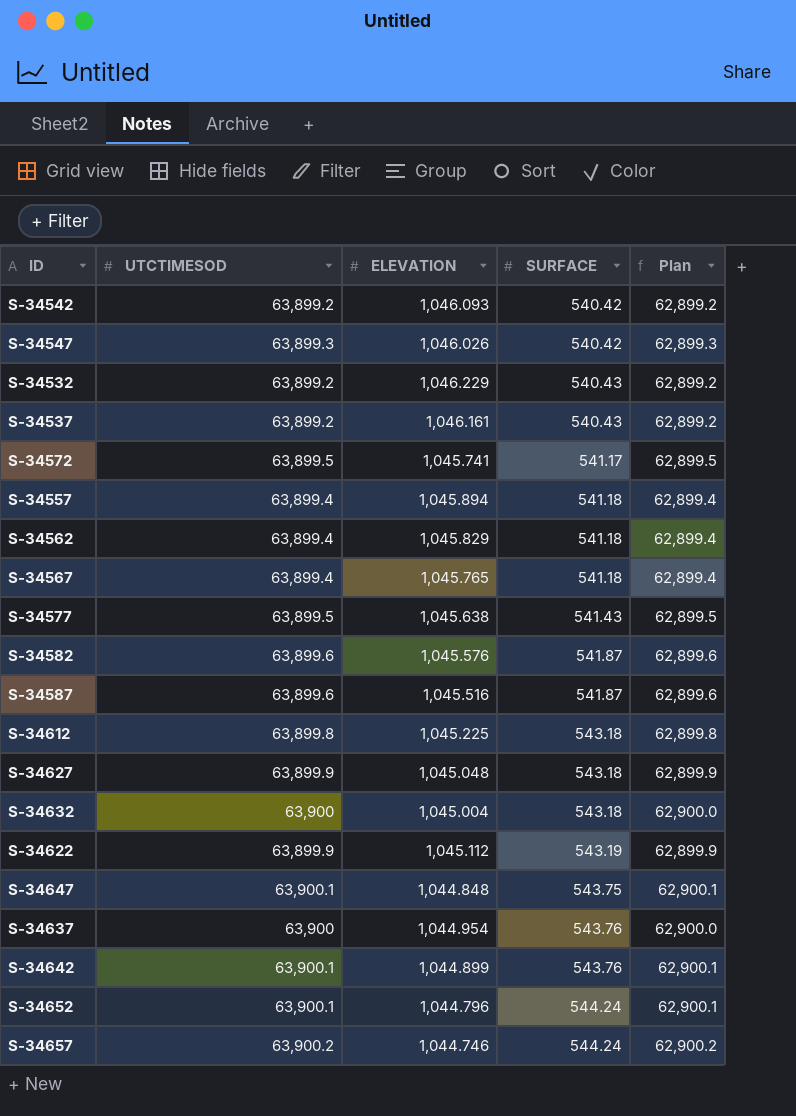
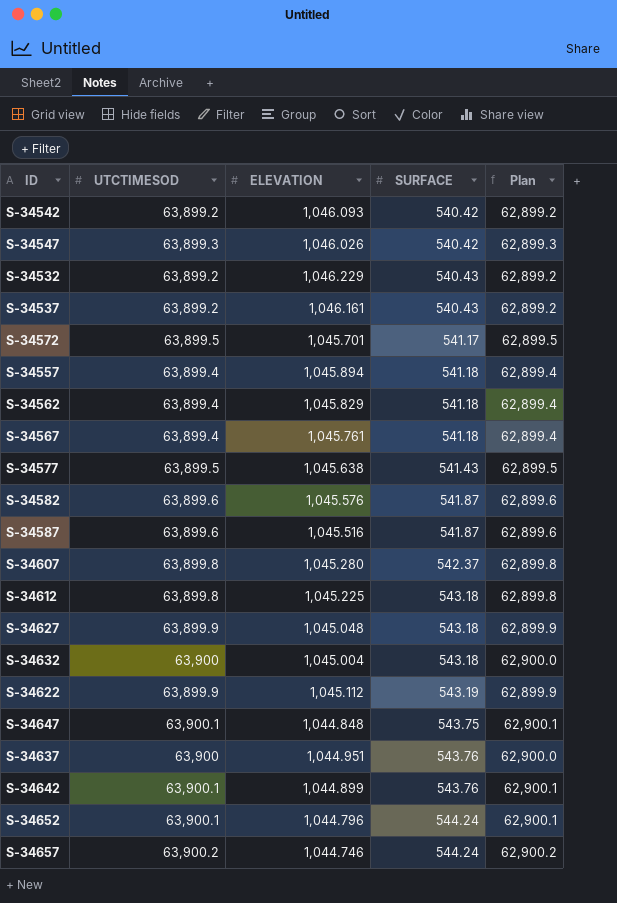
S-34572 | ELEVATION: 1,045.741 -> 1,045.701
S-34567 | ELEVATION: 1,045.765 -> 1,045.761
row S-34607: none -> 63,899.8 | 1,045.280 | 542.37 | 62,899.8
S-34637 | ELEVATION: 1,044.954 -> 1,044.951

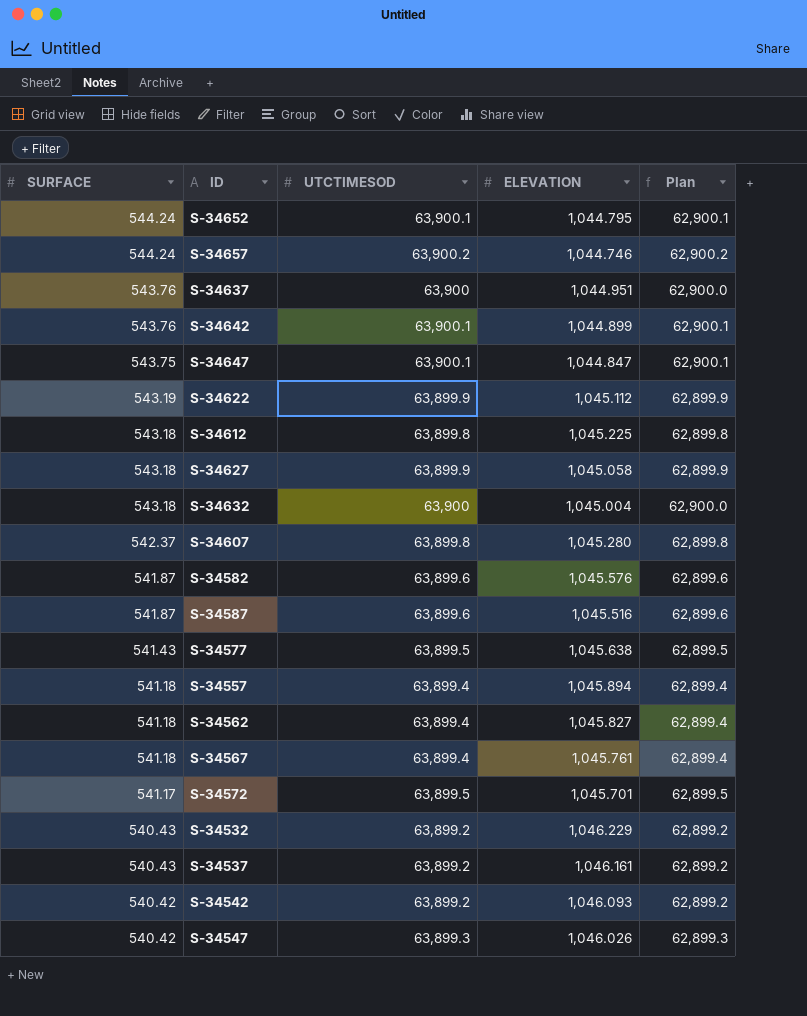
row order: SURFACE ascending -> SURFACE descending
column SURFACE | position: 4 -> 1
S-34652 | ELEVATION: 1,044.796 -> 1,044.795
S-34647 | ELEVATION: 1,044.848 -> 1,044.847
S-34627 | ELEVATION: 1,045.048 -> 1,045.058
S-34562 | ELEVATION: 1,045.829 -> 1,045.827

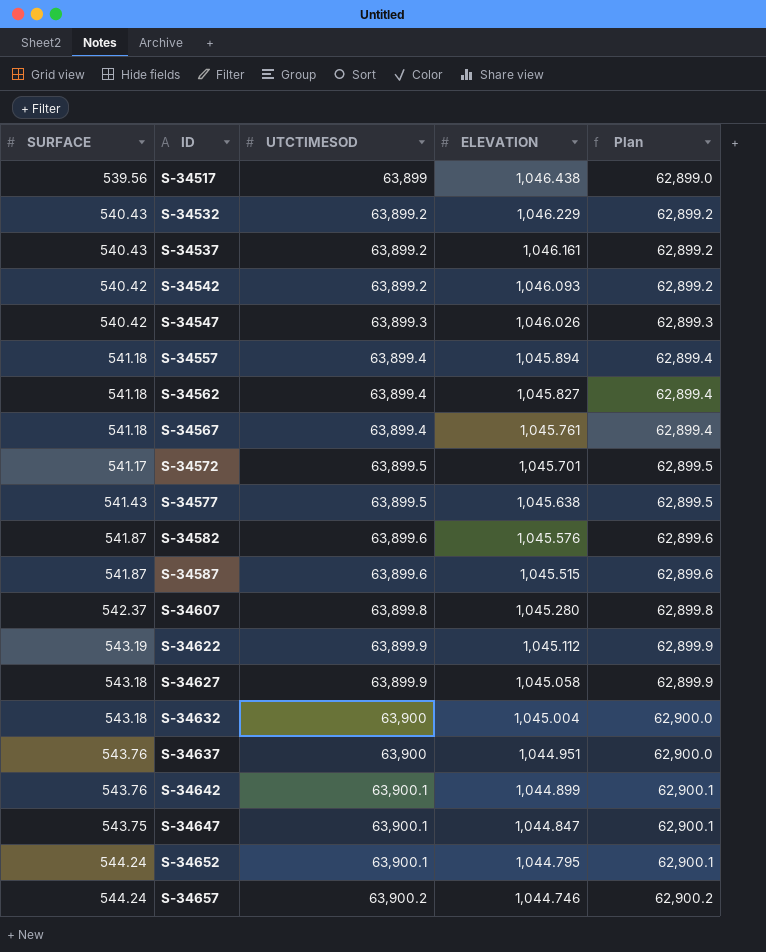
row order: SURFACE descending -> ID ascending
row S-34612: 543.18 | 63,899.8 | 1,045.225 | 62,899.8 -> none
row S-34517: none -> 539.56 | 63,899 | 1,046.438 | 62,899.0
S-34587 | ELEVATION: 1,045.516 -> 1,045.515

